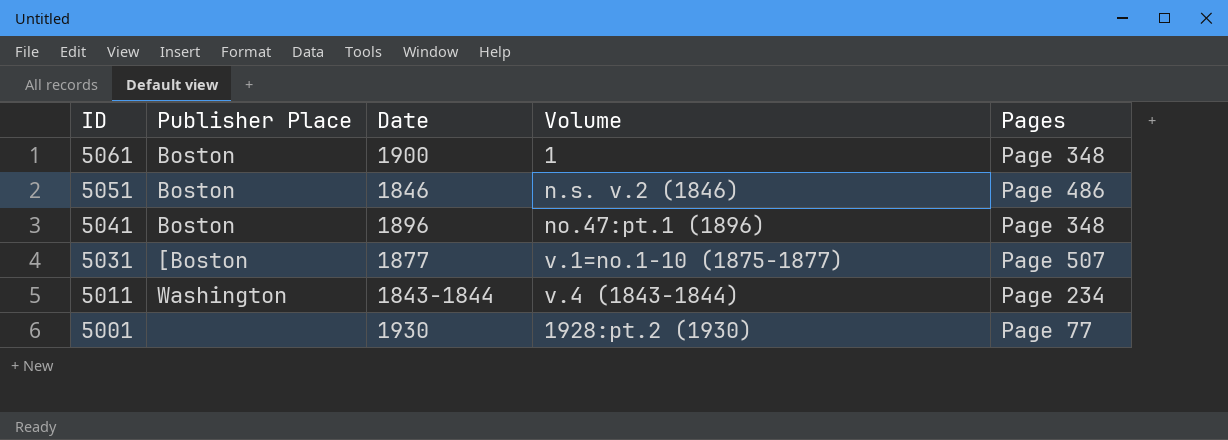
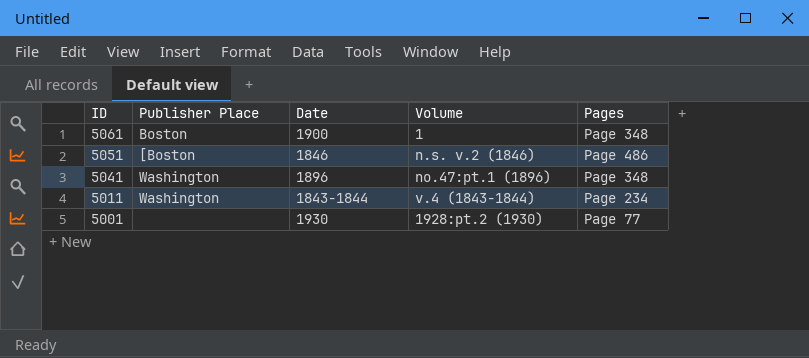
row 5031: [Boston | 1877 | v.1=no.1-10 (1875-1877) | Page 507 -> none
5051 | Publisher Place: Boston -> [Boston
5041 | Publisher Place: Boston -> Washington

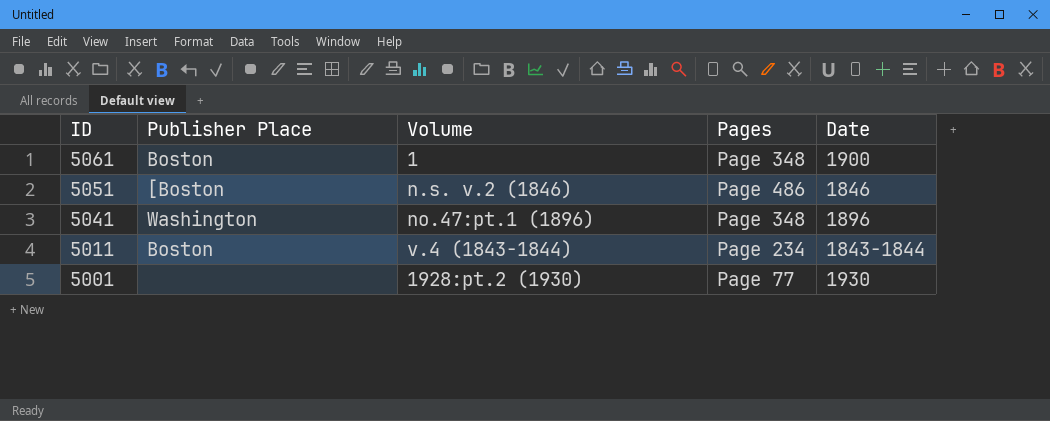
column Date | position: 3 -> 5
5011 | Publisher Place: Washington -> Boston

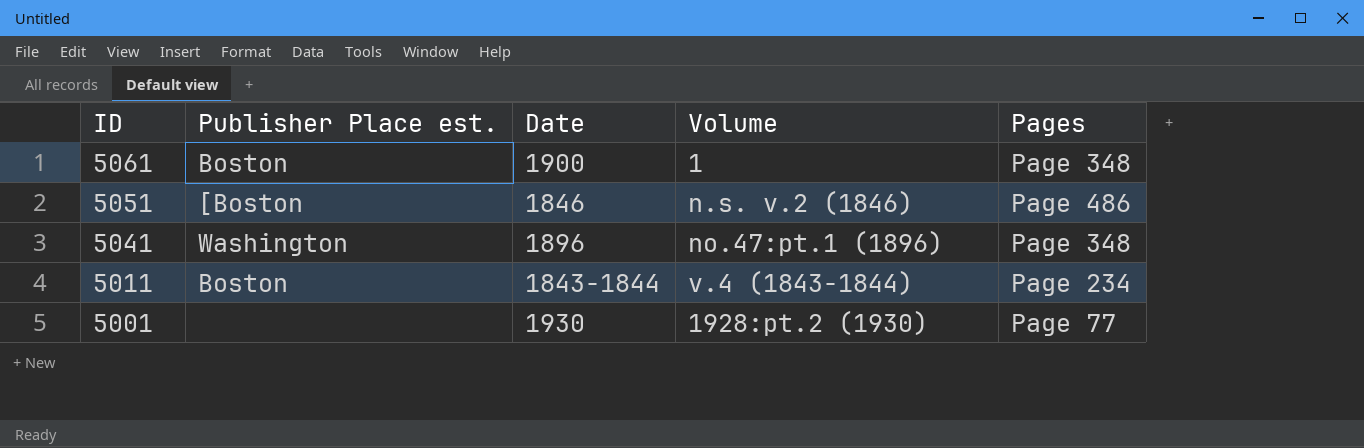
column name: Publisher Place -> Publisher Place est.
column Date | position: 5 -> 3

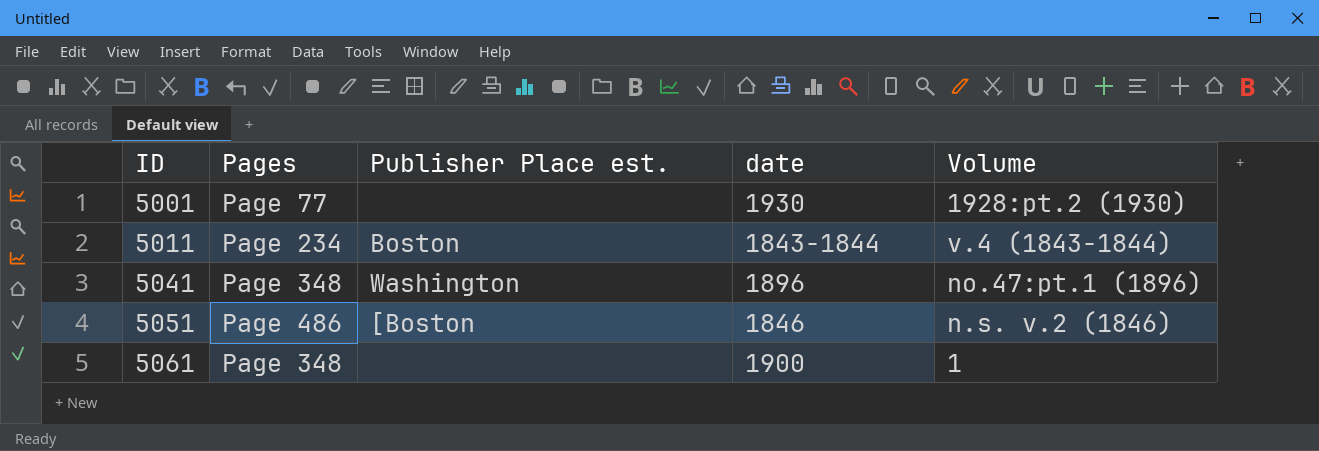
row order: ID descending -> ID ascending
column Pages | position: 5 -> 2
column name: Date -> date
5061 | Publisher Place est.: Boston -> none

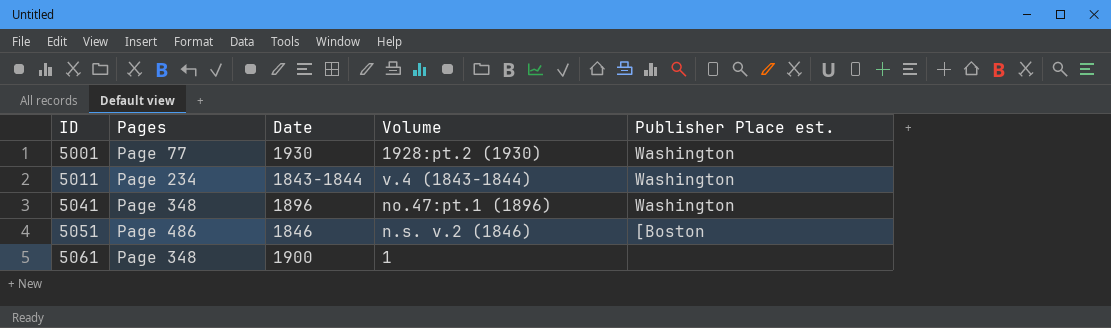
column name: date -> Date
column Publisher Place est. | position: 3 -> 5
5001 | Publisher Place est.: none -> Washington
5011 | Publisher Place est.: Boston -> Washington

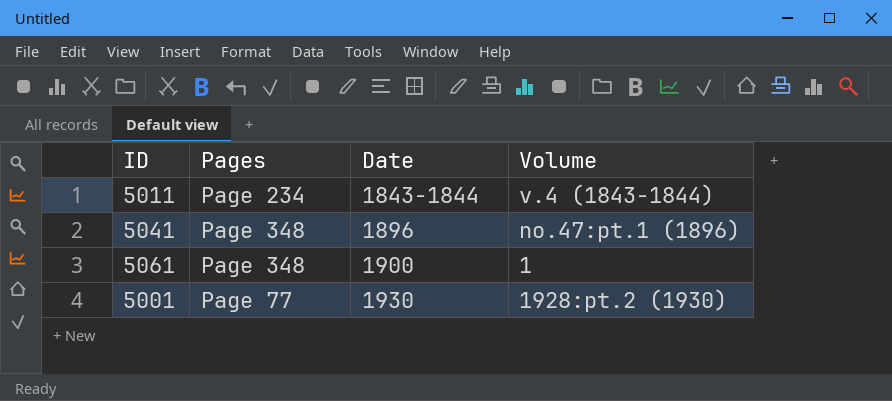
row order: ID ascending -> Date ascending
column Publisher Place est. | position: 5 -> none
row 5051: Page 486 | 1846 | n.s. v.2 (1846) | [Boston -> none

